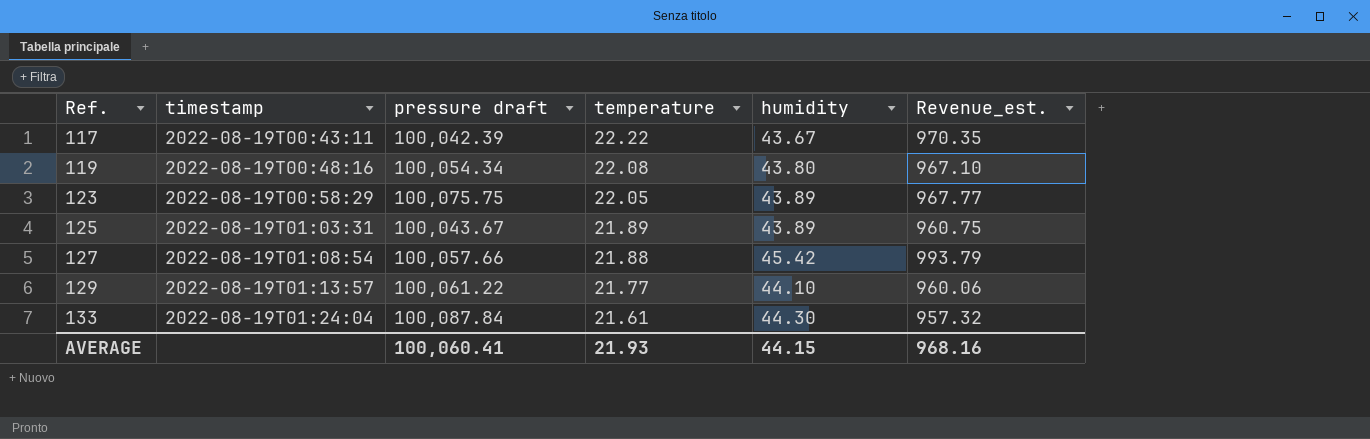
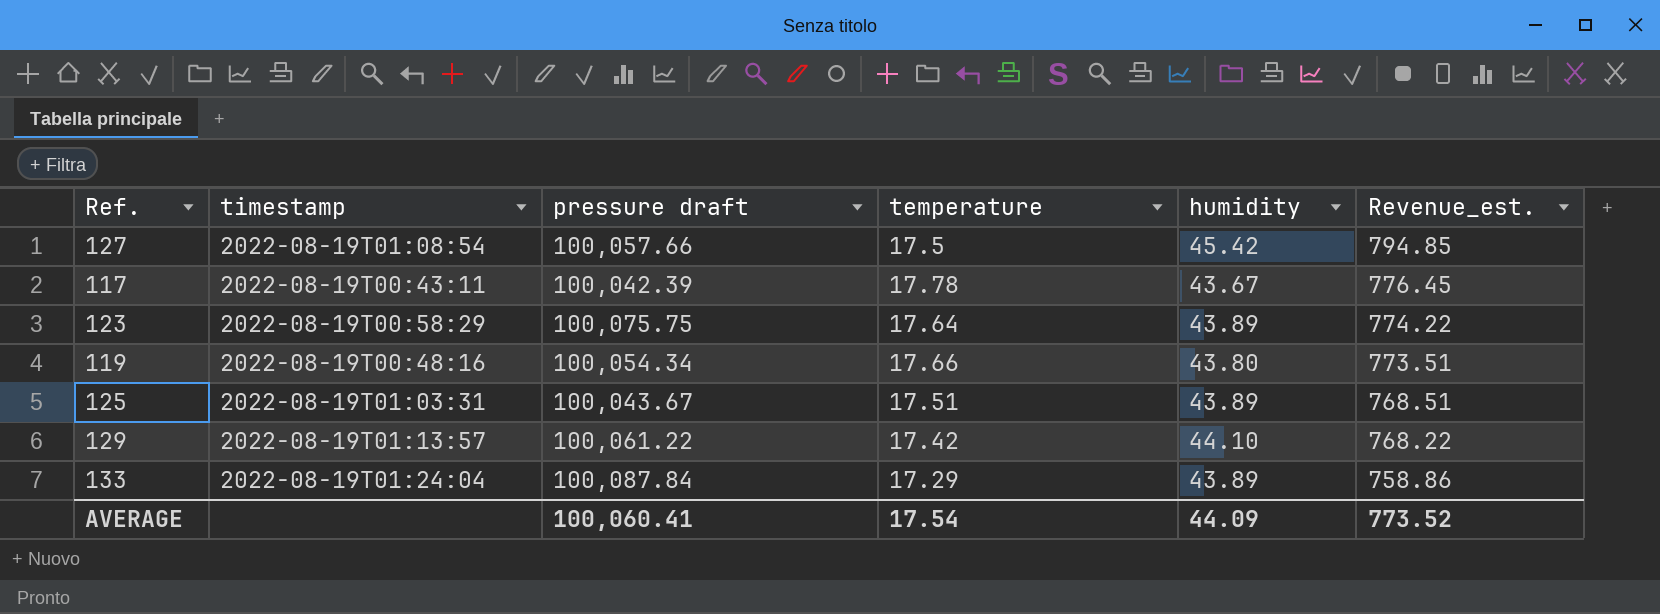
row order: Ref. ascending -> Revenue_est. descending
127 | temperature: 21.88 -> 17.5
127 | Revenue_est.: 993.79 -> 794.85
117 | temperature: 22.22 -> 17.78
117 | Revenue_est.: 970.35 -> 776.45
123 | temperature: 22.05 -> 17.64
123 | Revenue_est.: 967.77 -> 774.22
119 | temperature: 22.08 -> 17.66
119 | Revenue_est.: 967.10 -> 773.51
125 | temperature: 21.89 -> 17.51
125 | Revenue_est.: 960.75 -> 768.51
129 | temperature: 21.77 -> 17.42
129 | Revenue_est.: 960.06 -> 768.22
133 | temperature: 21.61 -> 17.29
133 | humidity: 44.30 -> 43.89
133 | Revenue_est.: 957.32 -> 758.86
AVERAGE | temperature: 21.93 -> 17.54
AVERAGE | humidity: 44.15 -> 44.09
AVERAGE | Revenue_est.: 968.16 -> 773.52

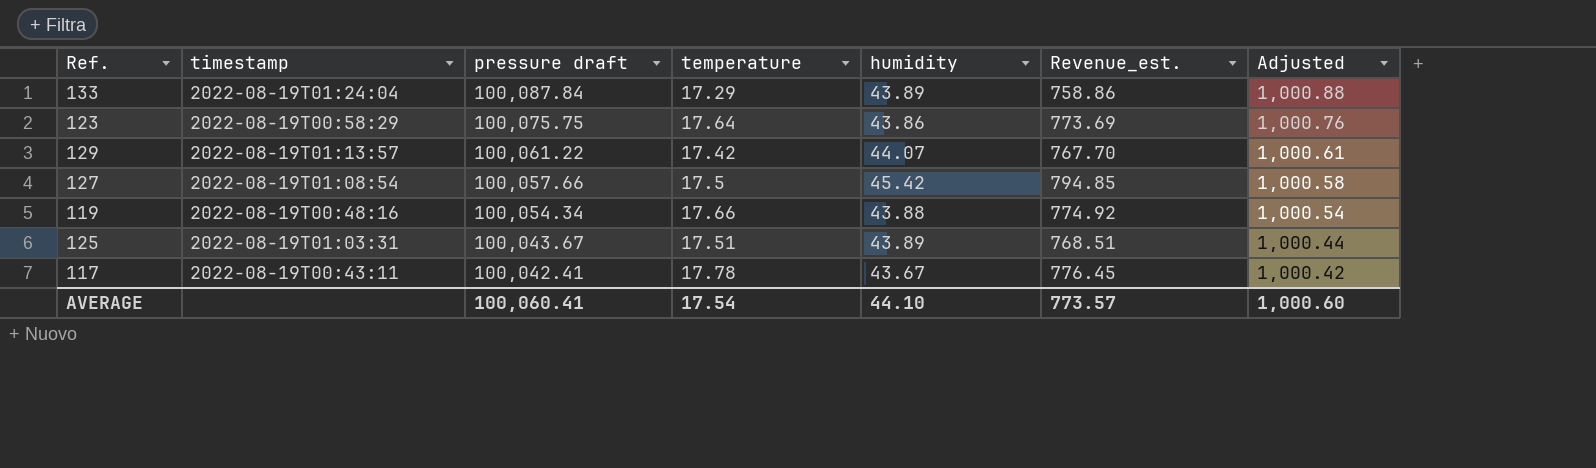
row order: Revenue_est. descending -> pressure draft descending
column Adjusted | formula: none -> [pressure draft] * 0.01
123 | humidity: 43.89 -> 43.86
123 | Revenue_est.: 774.22 -> 773.69
129 | humidity: 44.10 -> 44.07
129 | Revenue_est.: 768.22 -> 767.70
119 | humidity: 43.80 -> 43.88
119 | Revenue_est.: 773.51 -> 774.92
117 | pressure draft: 100,042.39 -> 100,042.41
AVERAGE | humidity: 44.09 -> 44.10
AVERAGE | Revenue_est.: 773.52 -> 773.57

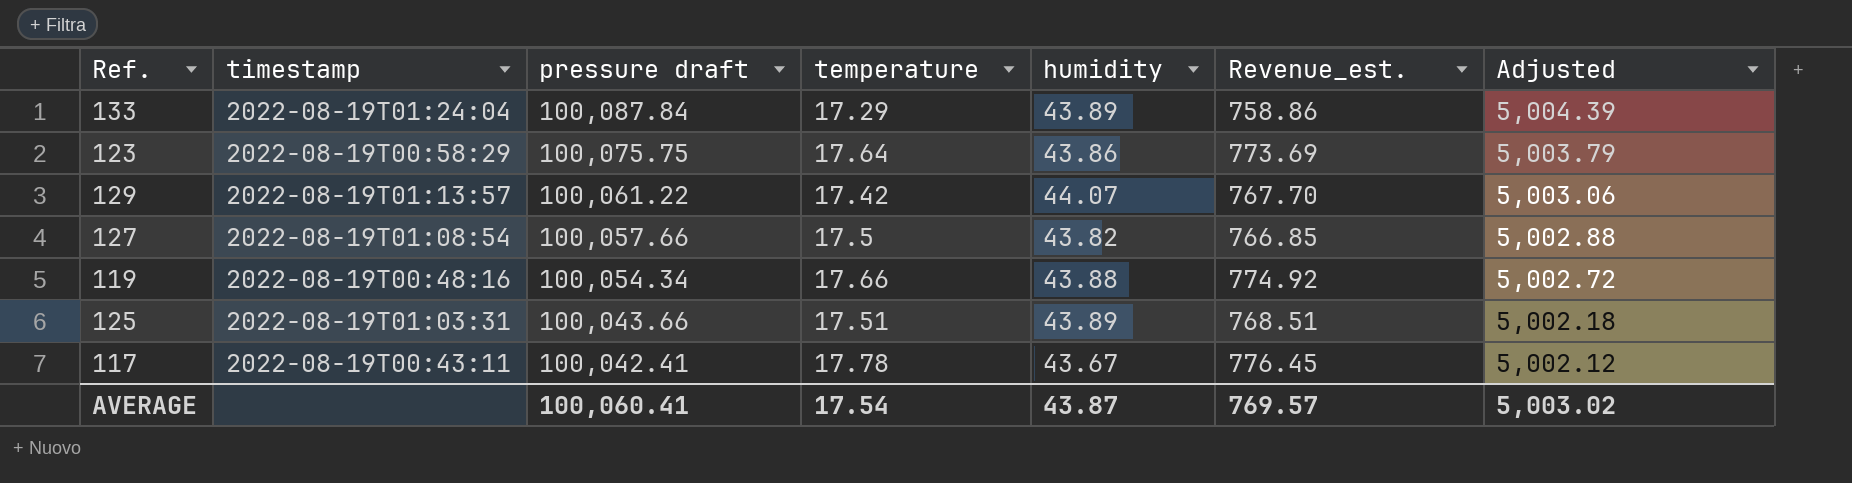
column Adjusted | formula: [pressure draft] * 0.01 -> [pressure draft] * 0.05
127 | humidity: 45.42 -> 43.82
127 | Revenue_est.: 794.85 -> 766.85
125 | pressure draft: 100,043.67 -> 100,043.66
AVERAGE | humidity: 44.10 -> 43.87
AVERAGE | Revenue_est.: 773.57 -> 769.57
AVERAGE | Adjusted: 1,000.60 -> 5,003.02

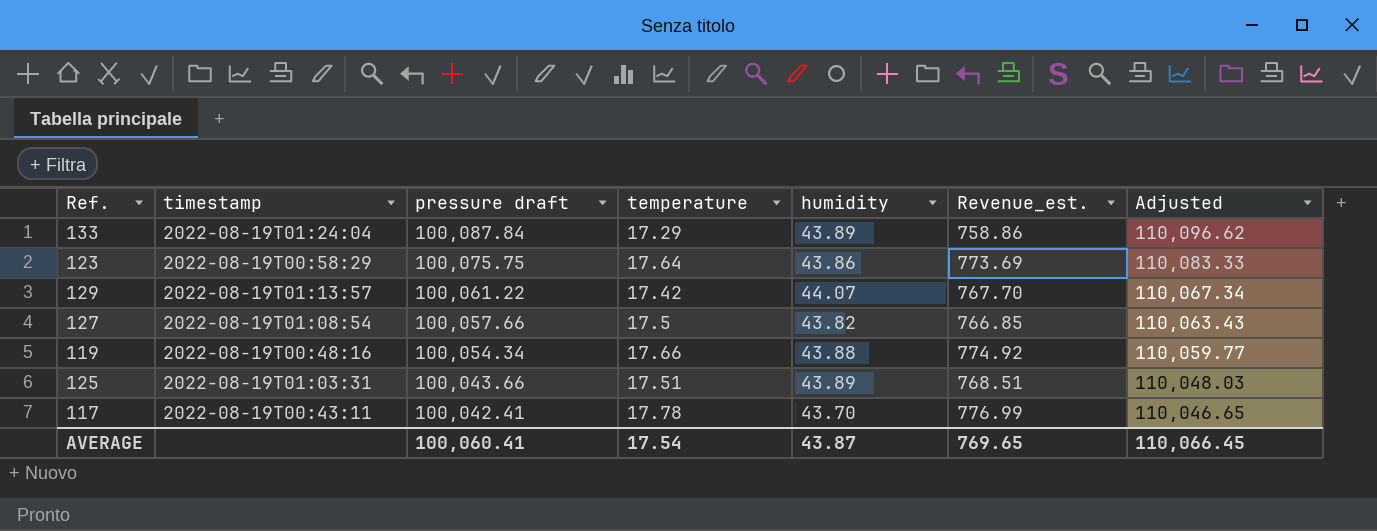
column Adjusted | formula: [pressure draft] * 0.05 -> [pressure draft] * 1.1
117 | humidity: 43.67 -> 43.70
117 | Revenue_est.: 776.45 -> 776.99
AVERAGE | Revenue_est.: 769.57 -> 769.65
AVERAGE | Adjusted: 5,003.02 -> 110,066.45

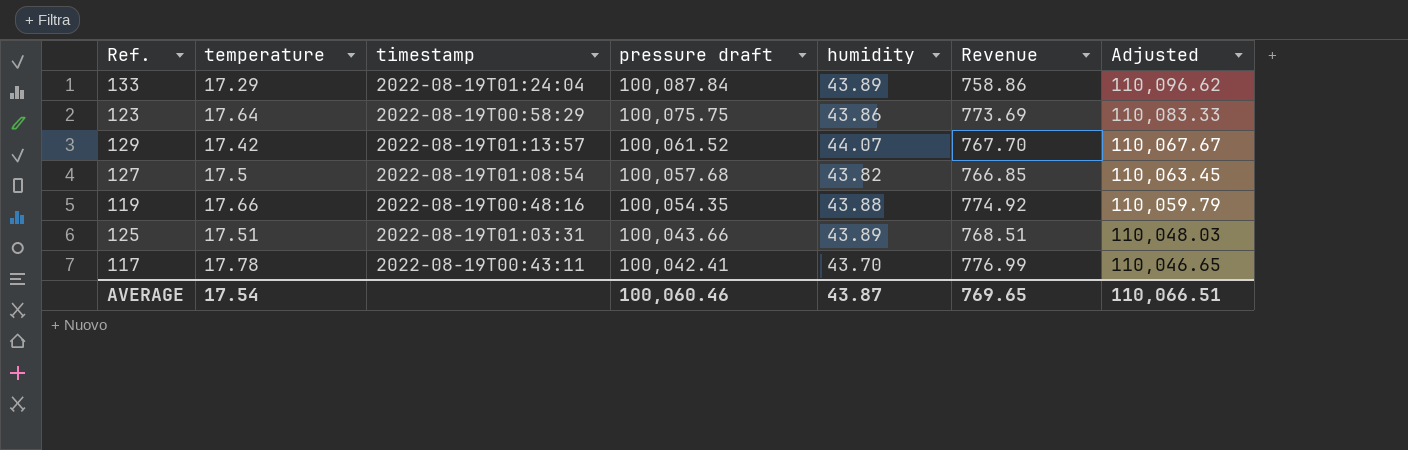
column temperature | position: 4 -> 2
column name: Revenue_est. -> Revenue
129 | pressure draft: 100,061.22 -> 100,061.52
129 | Adjusted: 110,067.34 -> 110,067.67
127 | pressure draft: 100,057.66 -> 100,057.68
127 | Adjusted: 110,063.43 -> 110,063.45
119 | pressure draft: 100,054.34 -> 100,054.35
119 | Adjusted: 110,059.77 -> 110,059.79
AVERAGE | pressure draft: 100,060.41 -> 100,060.46
AVERAGE | Adjusted: 110,066.45 -> 110,066.51

